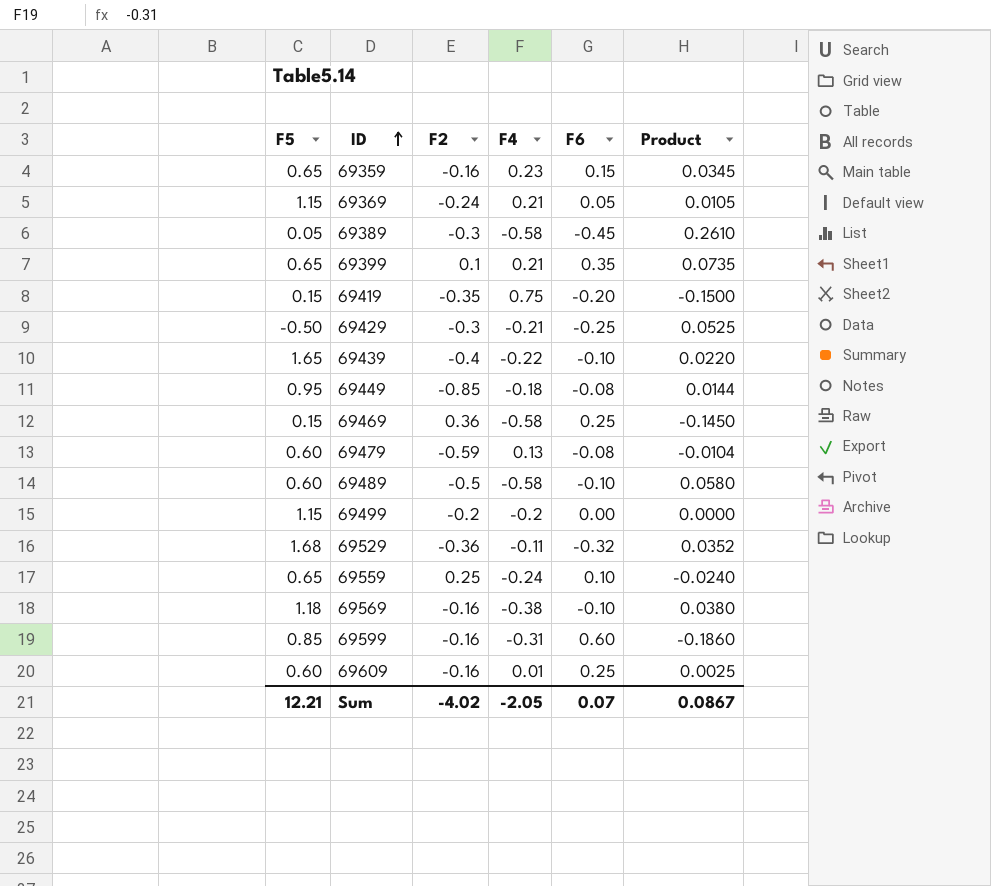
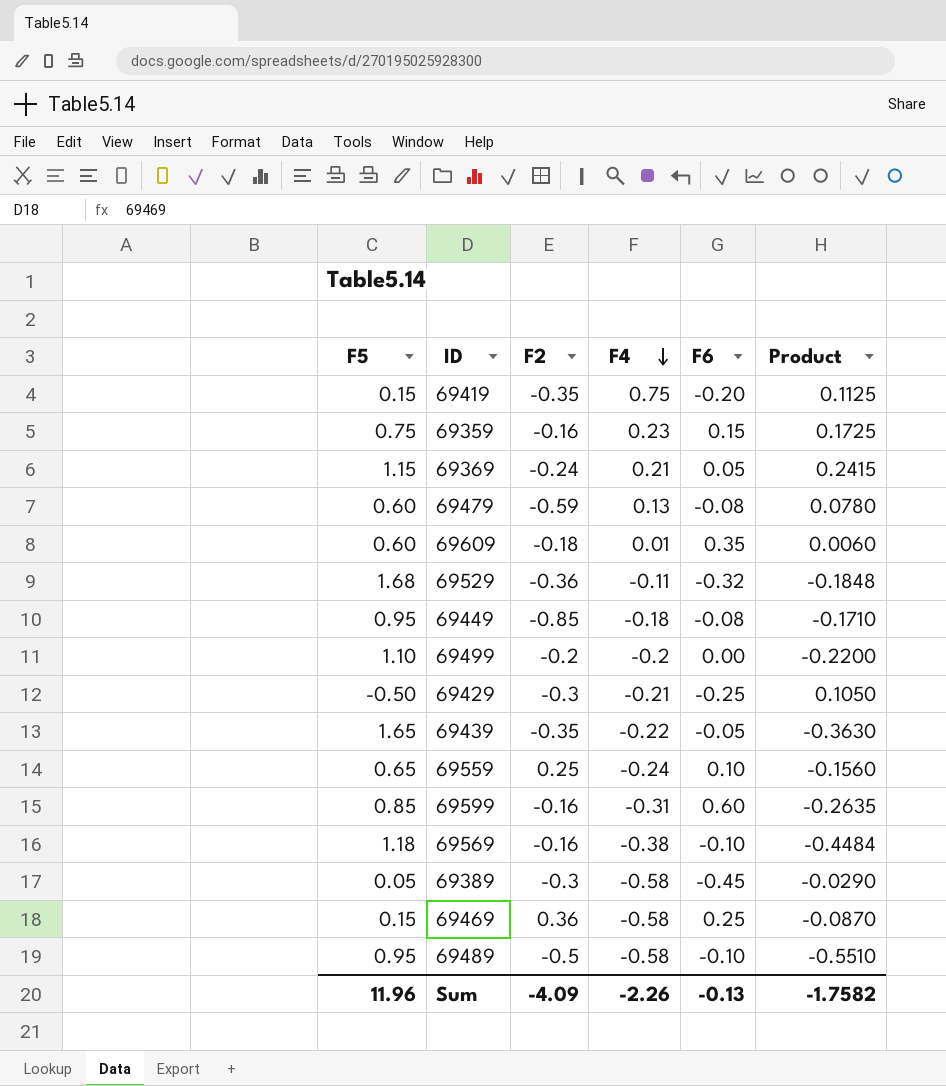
row order: ID ascending -> F4 descending
column Product | formula: [F4] * [F6] -> [F5] * [F4]
row 69399: 0.65 | 0.1 | 0.21 | 0.35 | 0.0735 -> none
69359 | F5: 0.65 -> 0.75
69609 | F2: -0.16 -> -0.18
69609 | F6: 0.25 -> 0.35
69499 | F5: 1.15 -> 1.10
69439 | F2: -0.4 -> -0.35
69439 | F6: -0.10 -> -0.05
69489 | F5: 0.60 -> 0.95
Sum | F5: 12.21 -> 11.96
Sum | F2: -4.02 -> -4.09
Sum | F4: -2.05 -> -2.26
Sum | F6: 0.07 -> -0.13
Sum | Product: 0.0867 -> -1.7582

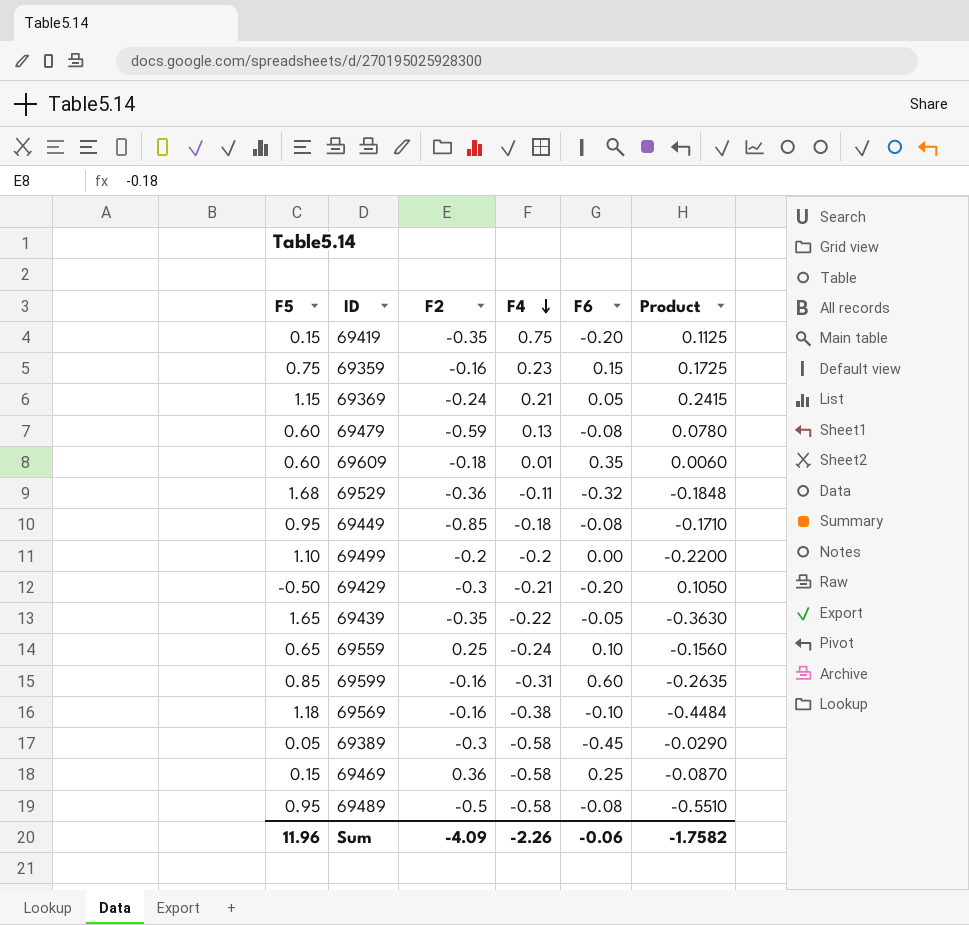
69429 | F6: -0.25 -> -0.20
69489 | F6: -0.10 -> -0.08
Sum | F6: -0.13 -> -0.06

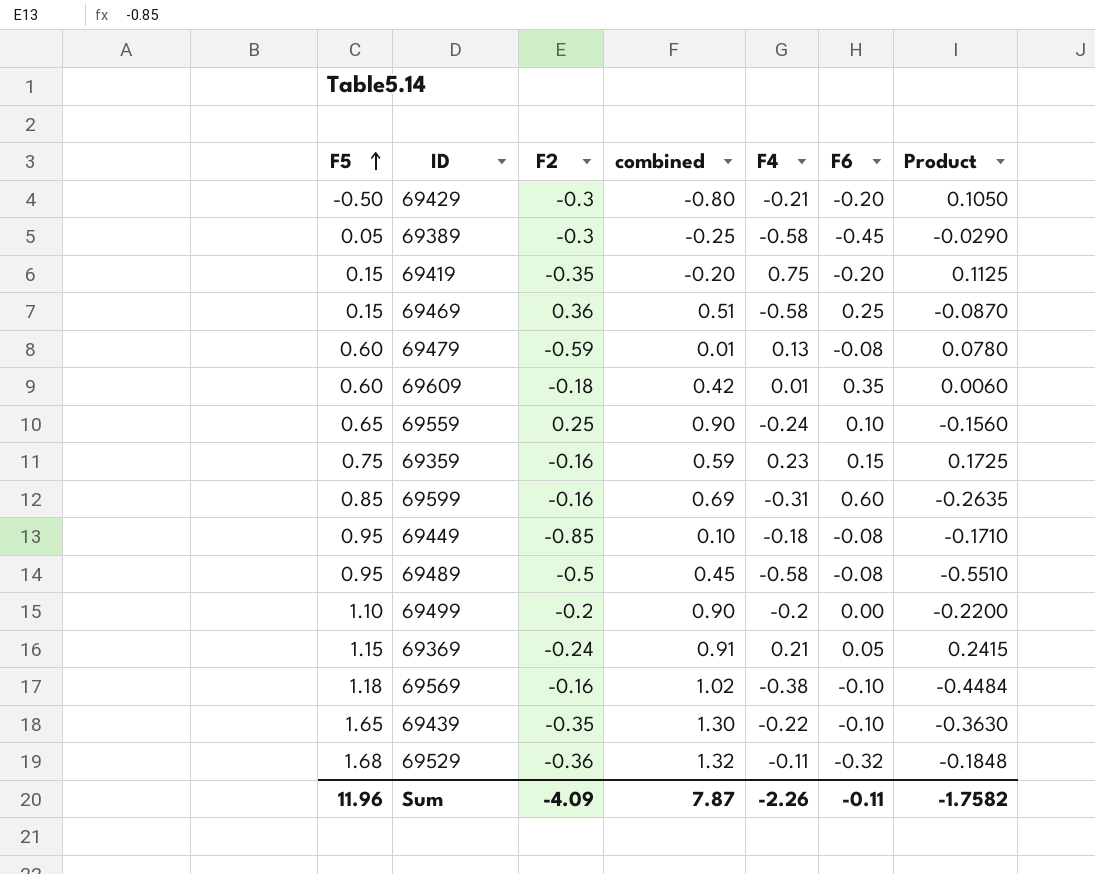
row order: F4 descending -> F5 ascending
column combined | formula: none -> [F5] + [F2]
69439 | F6: -0.05 -> -0.10
Sum | F6: -0.06 -> -0.11

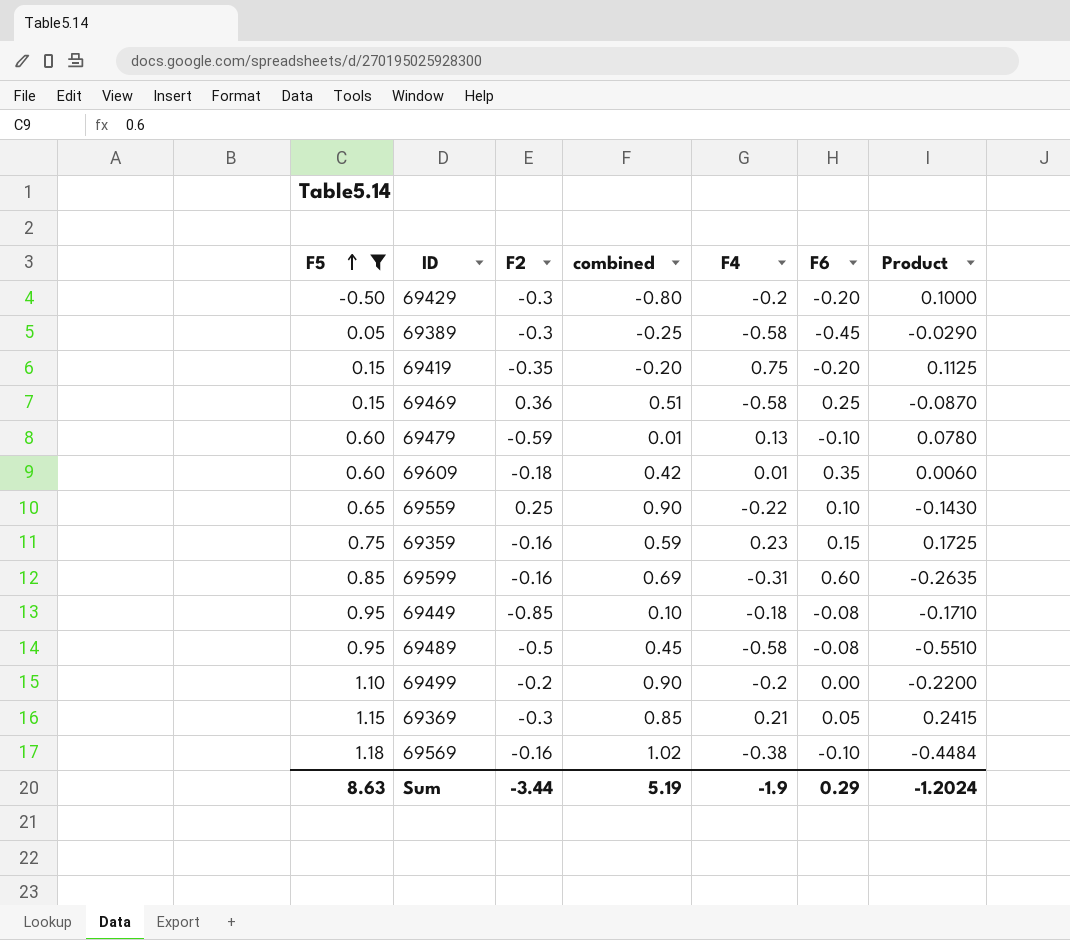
filter: none -> F5 <= 1.18
69429 | F4: -0.21 -> -0.2
69429 | Product: 0.1050 -> 0.1000
69479 | F6: -0.08 -> -0.10
69559 | F4: -0.24 -> -0.22
69559 | Product: -0.1560 -> -0.1430
69369 | F2: -0.24 -> -0.3
69369 | combined: 0.91 -> 0.85
Sum | F5: 11.96 -> 8.63
Sum | F2: -4.09 -> -3.44
Sum | combined: 7.87 -> 5.19
Sum | F4: -2.26 -> -1.9
Sum | F6: -0.11 -> 0.29
Sum | Product: -1.7582 -> -1.2024

